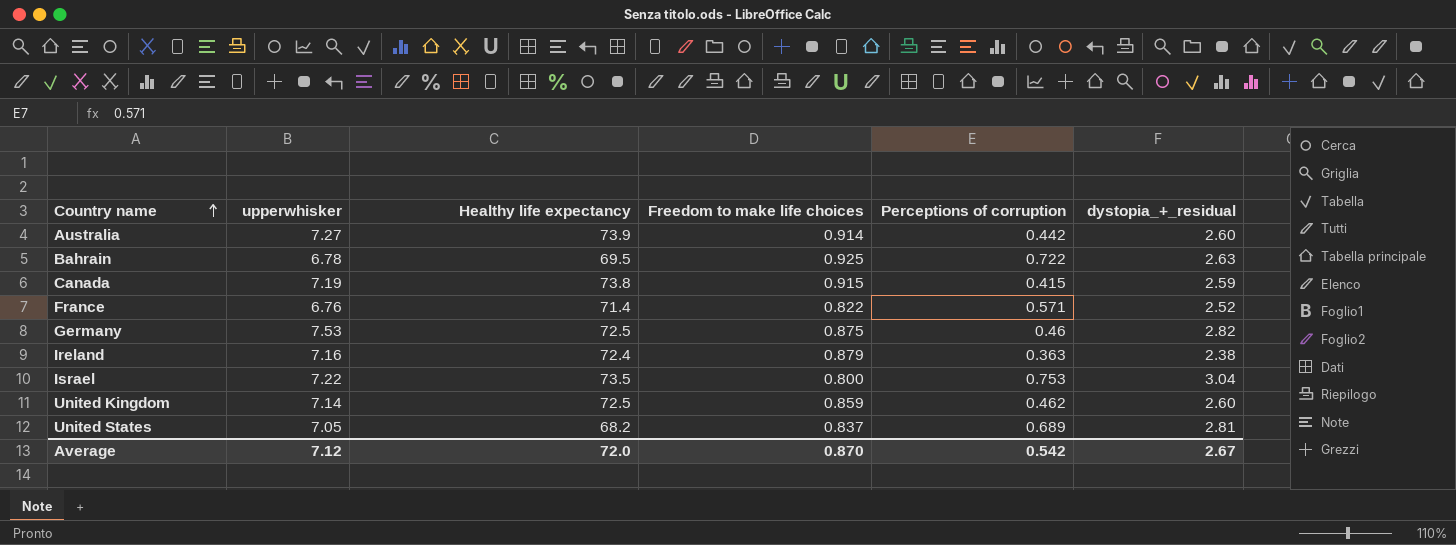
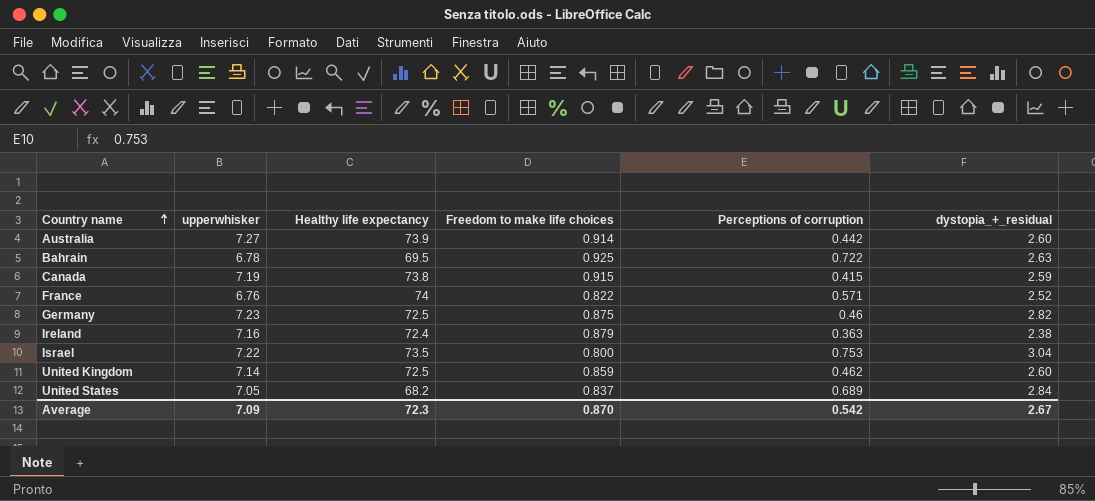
France | Healthy life expectancy: 71.4 -> 74
Germany | upperwhisker: 7.53 -> 7.23
United States | dystopia_+_residual: 2.81 -> 2.84
Average | upperwhisker: 7.12 -> 7.09
Average | Healthy life expectancy: 72.0 -> 72.3

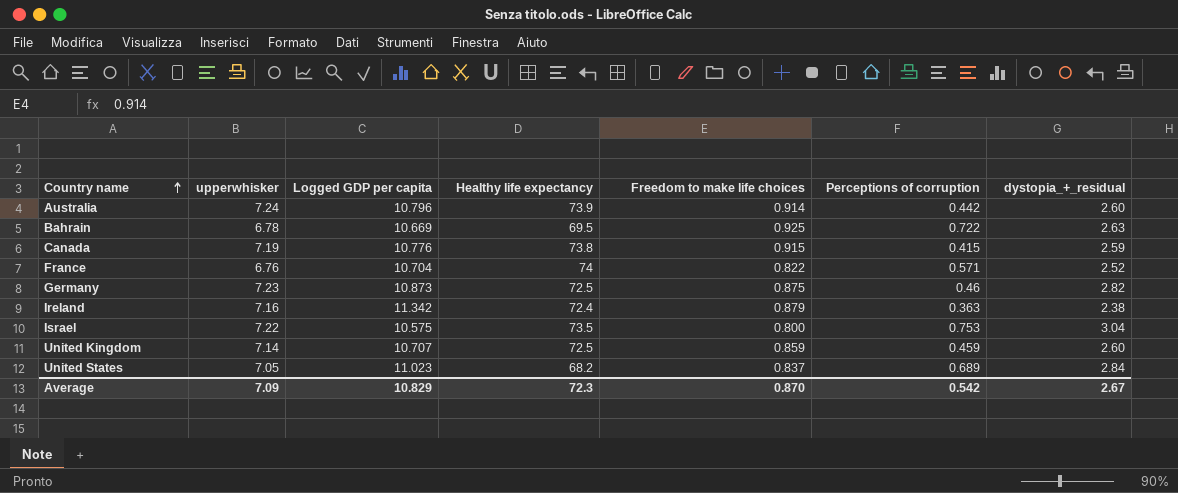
column Logged GDP per capita | position: none -> 3
Australia | upperwhisker: 7.27 -> 7.24
United Kingdom | Perceptions of corruption: 0.462 -> 0.459

